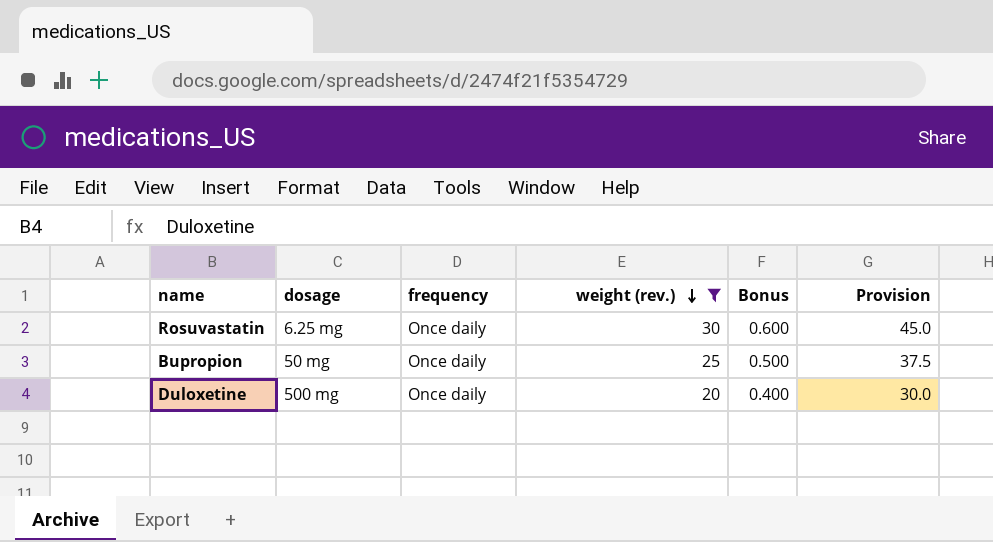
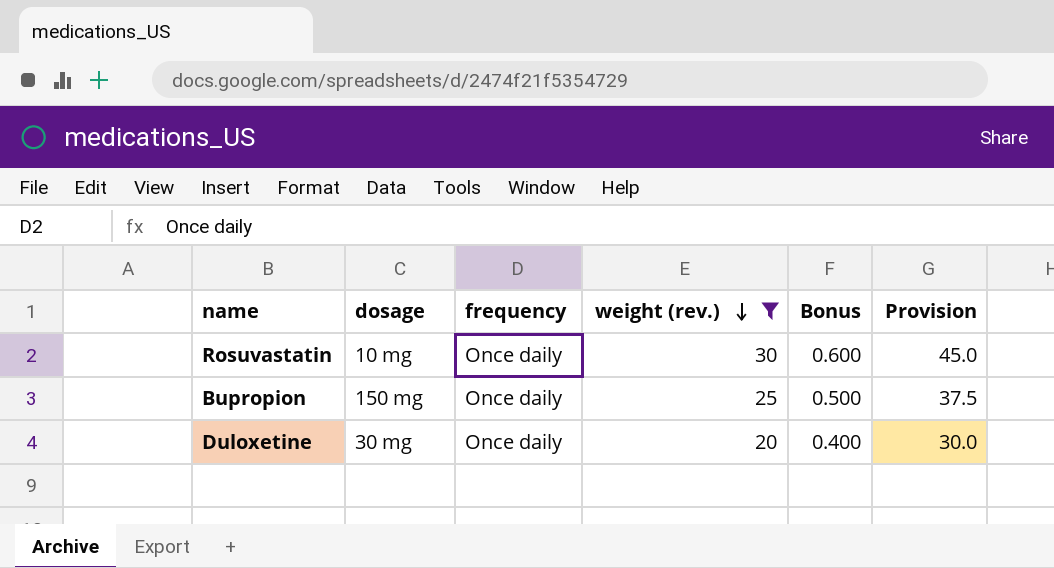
Rosuvastatin | dosage: 6.25 mg -> 10 mg
Bupropion | dosage: 50 mg -> 150 mg
Duloxetine | dosage: 500 mg -> 30 mg

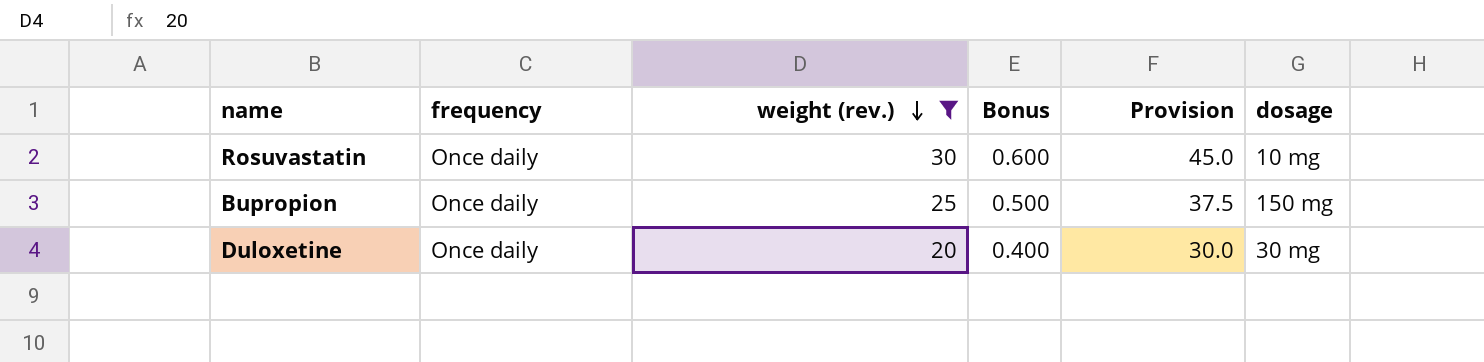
column dosage | position: 2 -> 6

